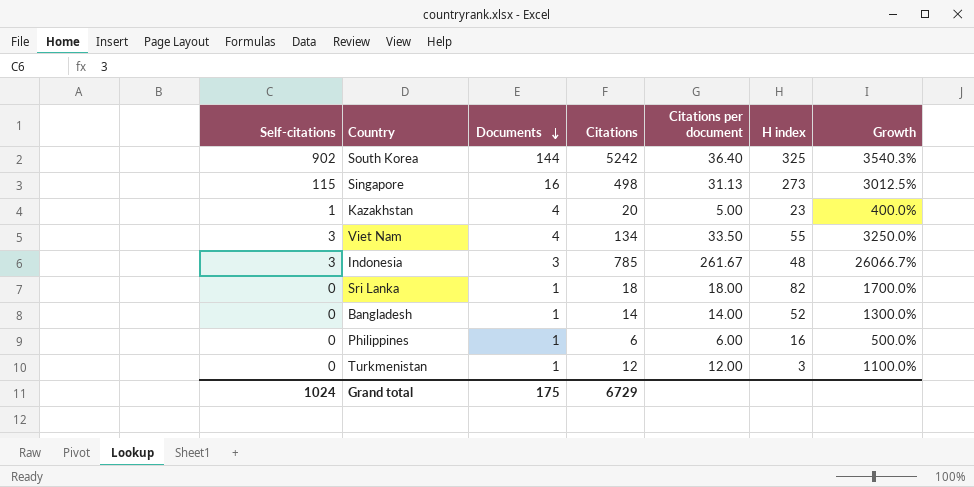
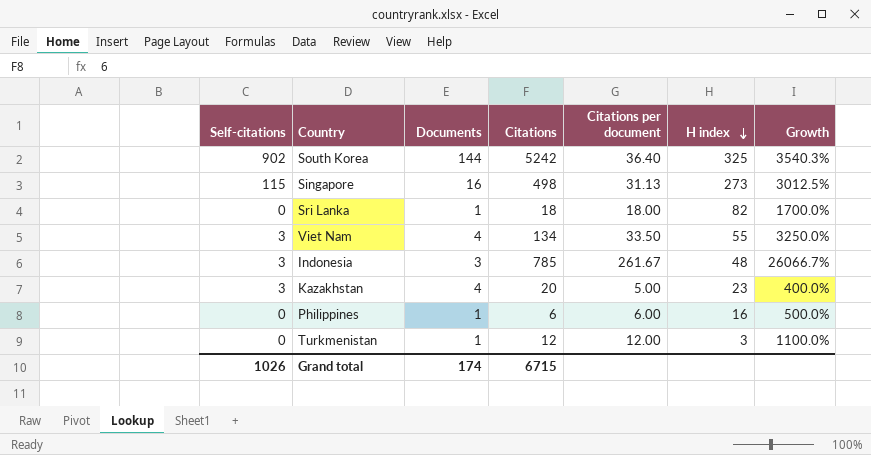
row order: Documents descending -> H index descending
row Bangladesh: 0 | 1 | 14 | 14.00 | 52 | 1300.0% -> none
Kazakhstan | Self-citations: 1 -> 3
Grand total | Self-citations: 1024 -> 1026
Grand total | Documents: 175 -> 174
Grand total | Citations: 6729 -> 6715

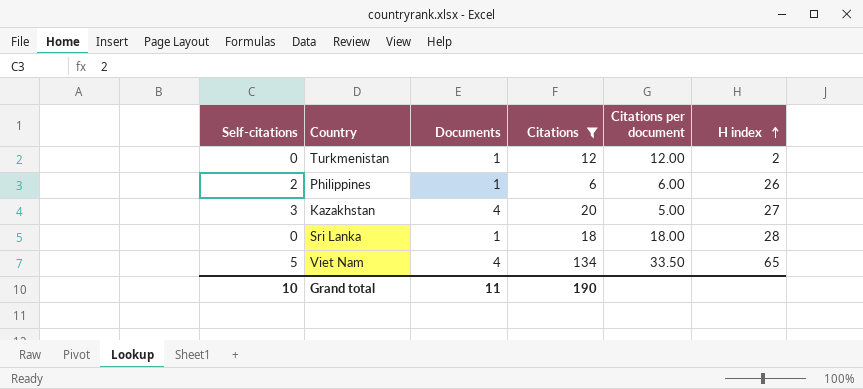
filter: none -> Citations <= 134
row order: H index descending -> H index ascending
column Growth | formula: ([Citations] - [Documents]) / [Documents] -> none
Turkmenistan | H index: 3 -> 2
Philippines | Self-citations: 0 -> 2
Philippines | H index: 16 -> 26
Kazakhstan | H index: 23 -> 27
Sri Lanka | H index: 82 -> 28
Viet Nam | Self-citations: 3 -> 5
Viet Nam | H index: 55 -> 65
Grand total | Self-citations: 1026 -> 10
Grand total | Documents: 174 -> 11
Grand total | Citations: 6715 -> 190

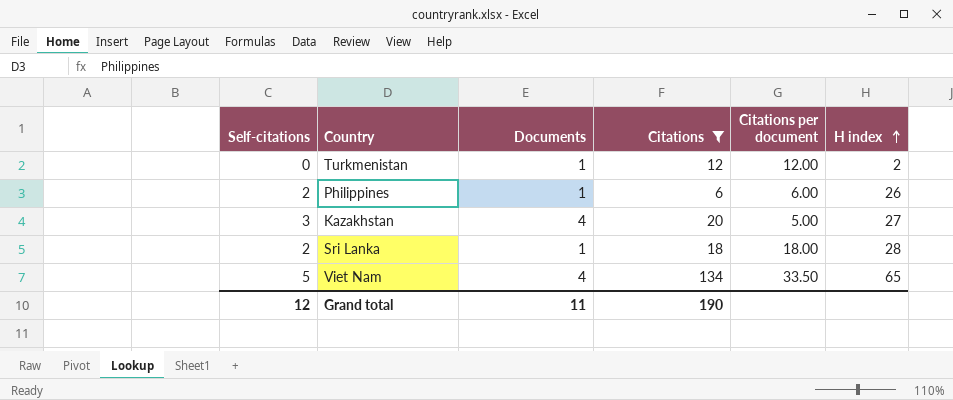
Sri Lanka | Self-citations: 0 -> 2
Grand total | Self-citations: 10 -> 12

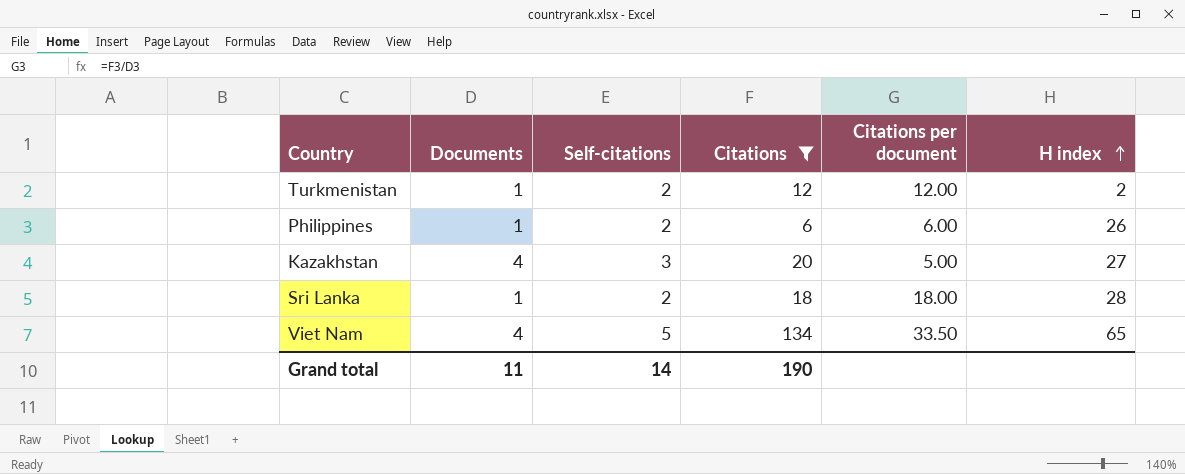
column Self-citations | position: 1 -> 3
Turkmenistan | Self-citations: 0 -> 2
Grand total | Self-citations: 12 -> 14

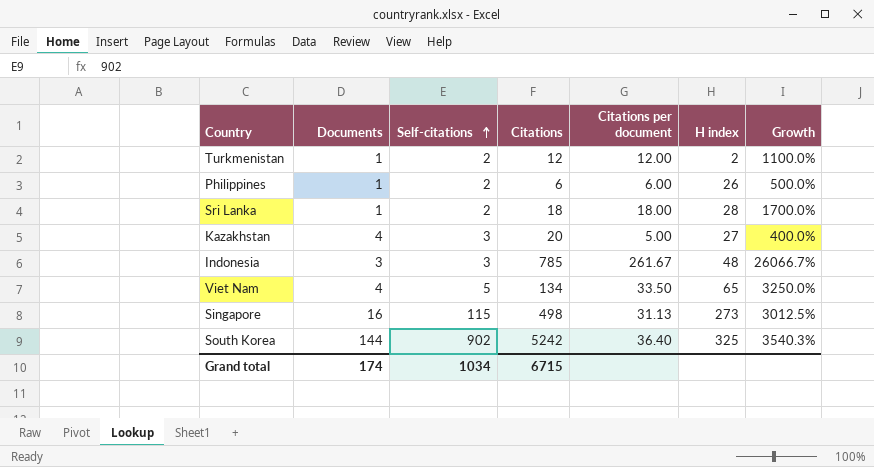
filter: Citations <= 134 -> none
row order: H index ascending -> Self-citations ascending
column Growth | formula: none -> ([Citations] - [Documents]) / [Documents]
Grand total | Documents: 11 -> 174
Grand total | Self-citations: 14 -> 1034
Grand total | Citations: 190 -> 6715

